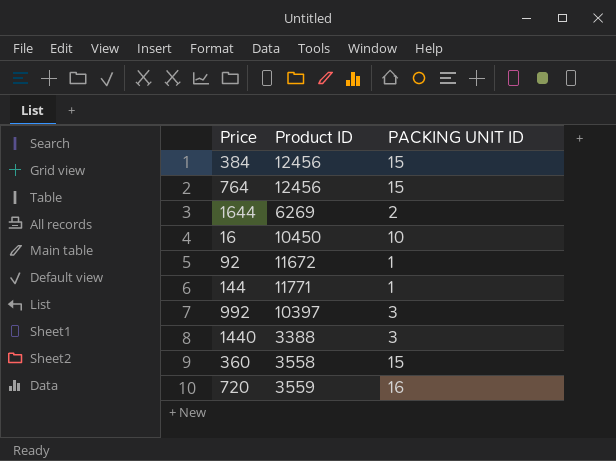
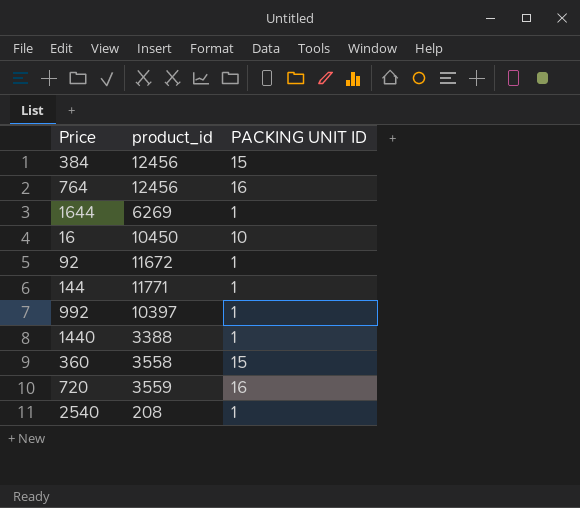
column name: Product ID -> product_id
764 | PACKING UNIT ID: 15 -> 16
1644 | PACKING UNIT ID: 2 -> 1
992 | PACKING UNIT ID: 3 -> 1
1440 | PACKING UNIT ID: 3 -> 1
row 2540: none -> 208 | 1

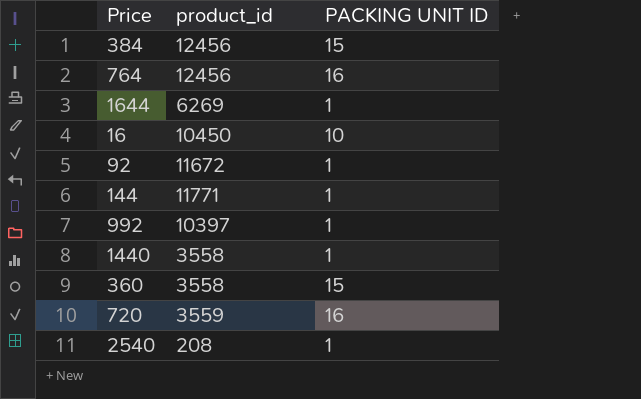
1440 | product_id: 3388 -> 3558

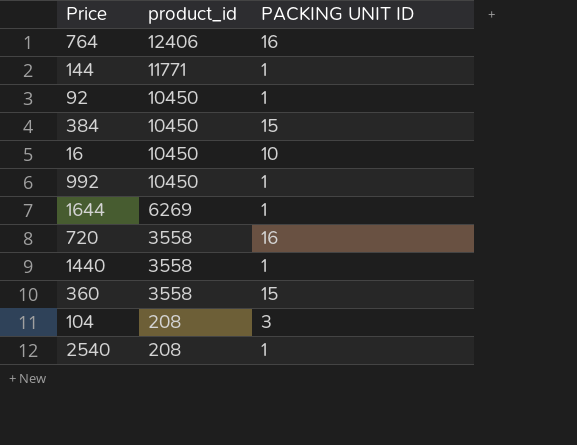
row order: none -> product_id descending
764 | product_id: 12456 -> 12406
92 | product_id: 11672 -> 10450
384 | product_id: 12456 -> 10450
992 | product_id: 10397 -> 10450
720 | product_id: 3559 -> 3558
row 104: none -> 208 | 3

